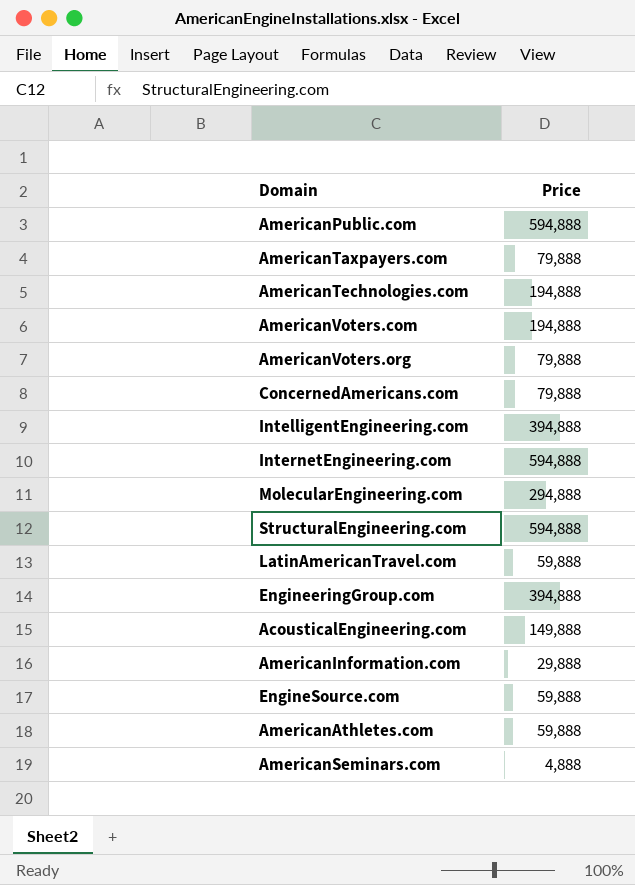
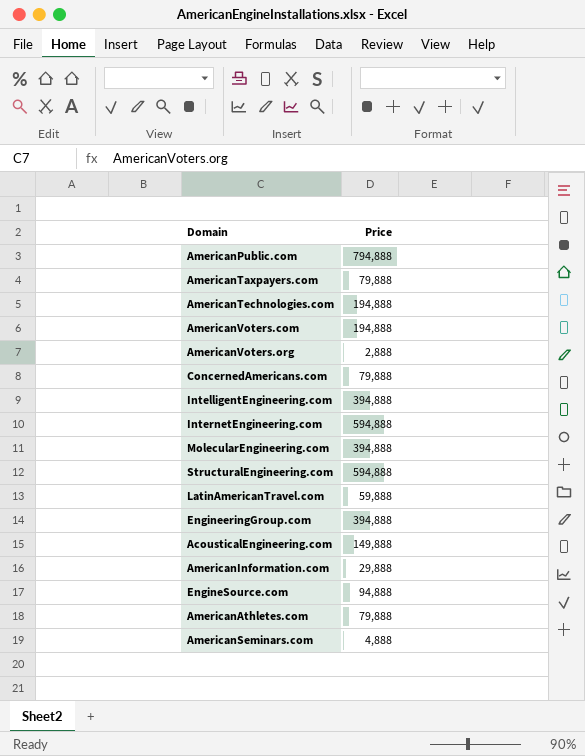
AmericanPublic.com | Price: 594,888 -> 794,888
AmericanVoters.org | Price: 79,888 -> 2,888
MolecularEngineering.com | Price: 294,888 -> 394,888
EngineSource.com | Price: 59,888 -> 94,888
AmericanAthletes.com | Price: 59,888 -> 79,888

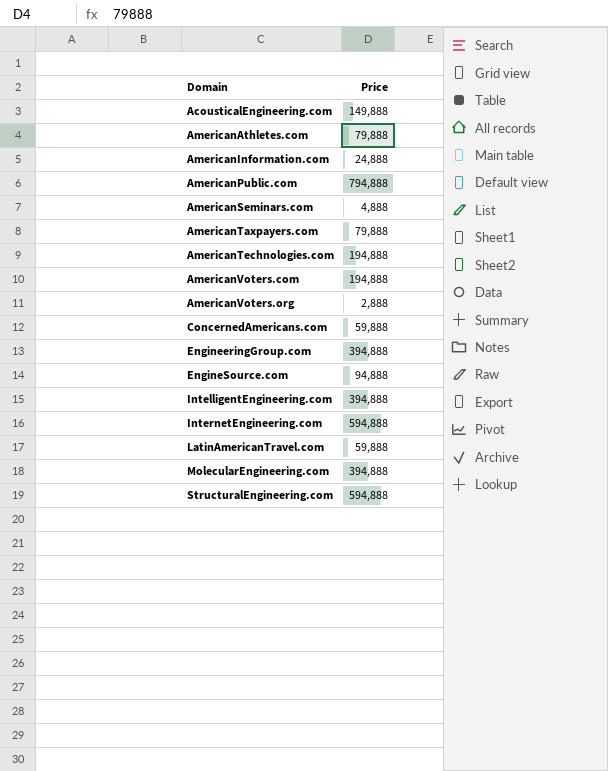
row order: none -> Domain ascending
AmericanInformation.com | Price: 29,888 -> 24,888
ConcernedAmericans.com | Price: 79,888 -> 59,888

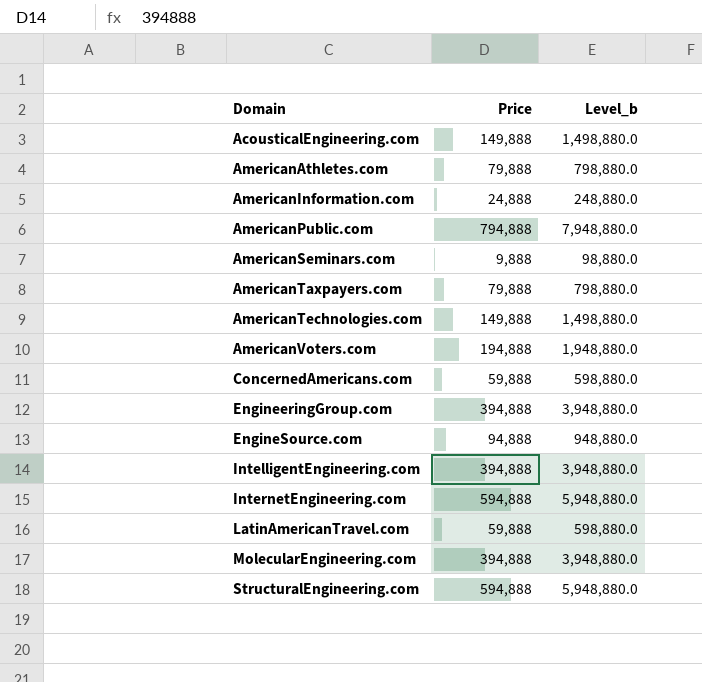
column Level_b | formula: none -> [Price] * 10
row AmericanVoters.org: 2,888 -> none
AmericanSeminars.com | Price: 4,888 -> 9,888
AmericanTechnologies.com | Price: 194,888 -> 149,888

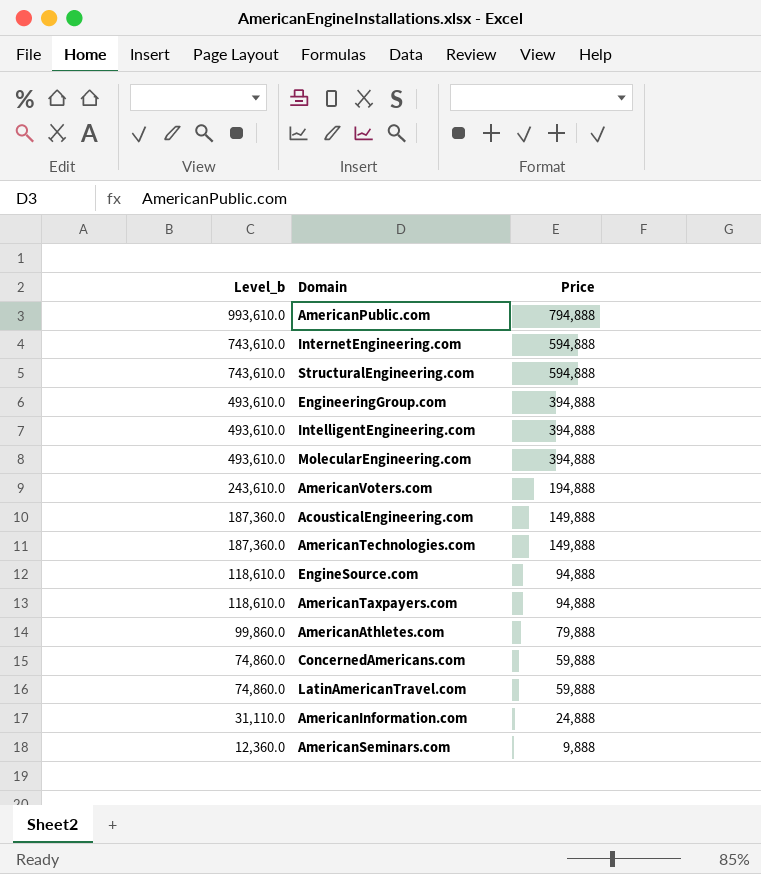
row order: Domain ascending -> Level_b descending
column Level_b | formula: [Price] * 10 -> [Price] * 1.25
column Level_b | position: 3 -> 1
AmericanTaxpayers.com | Price: 79,888 -> 94,888

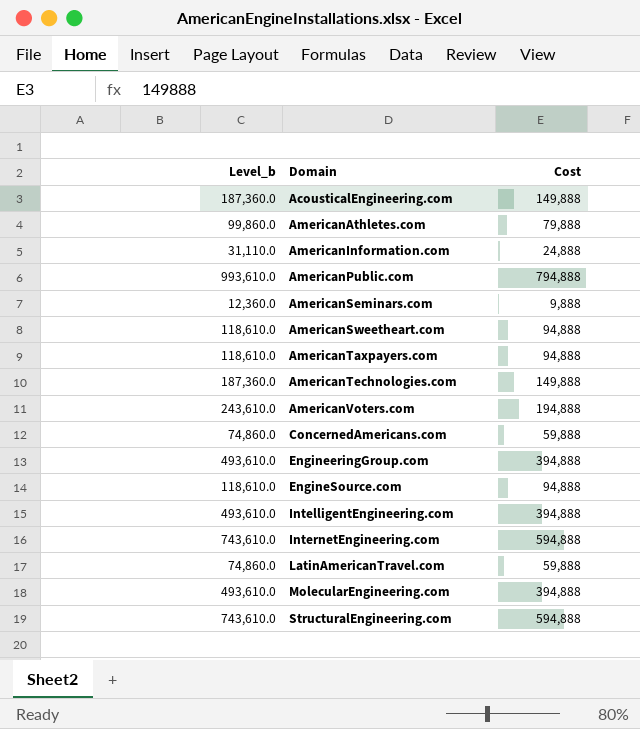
row order: Level_b descending -> Domain ascending
column name: Price -> Cost
row AmericanSweetheart.com: none -> 118,610.0 | 94,888

